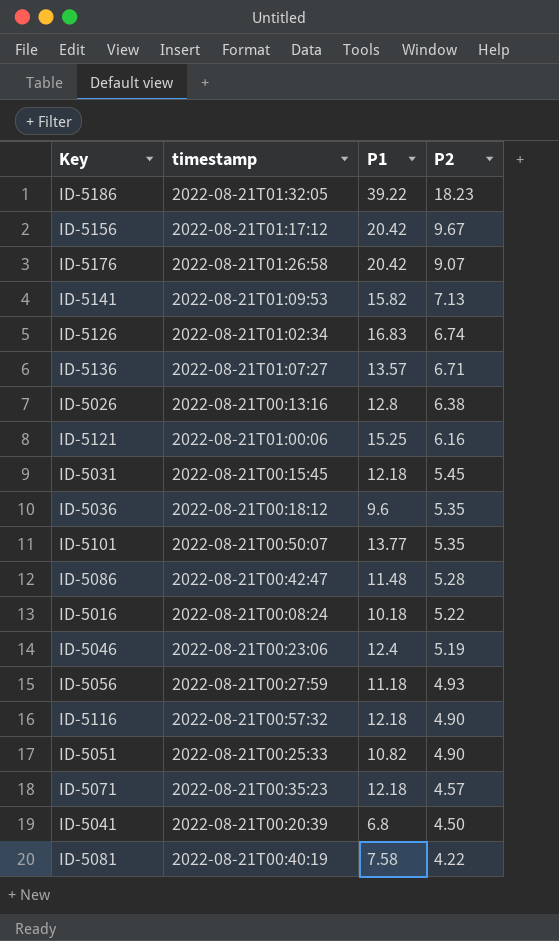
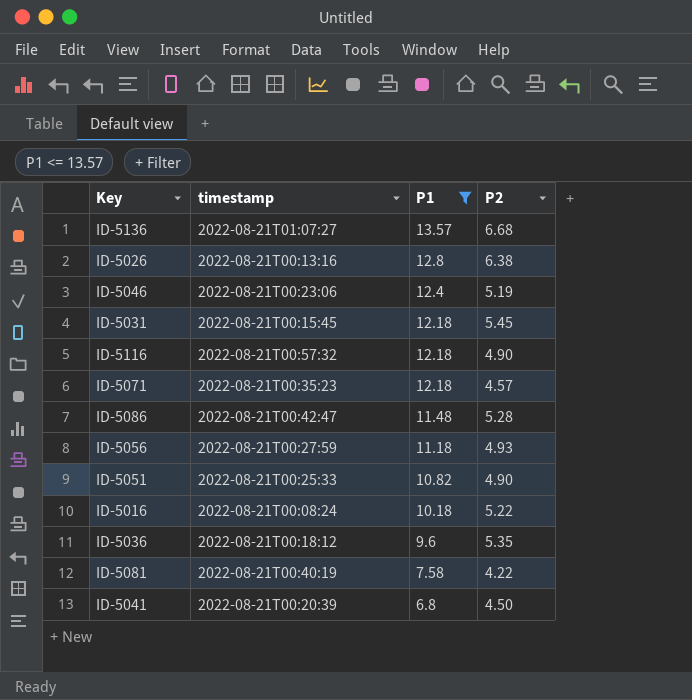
filter: none -> P1 <= 13.57
row order: P2 descending -> P1 descending
ID-5136 | P2: 6.71 -> 6.68

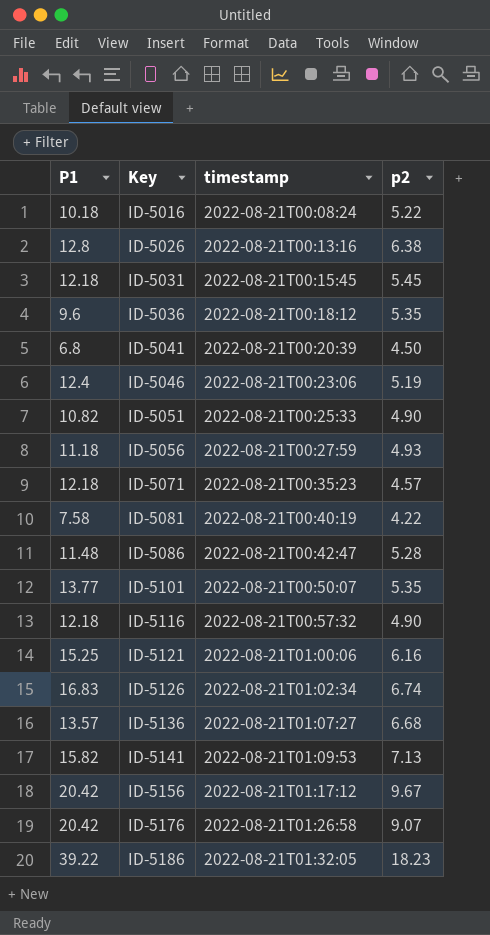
filter: P1 <= 13.57 -> none
row order: P1 descending -> Key ascending
column P1 | position: 3 -> 1
column name: P2 -> p2

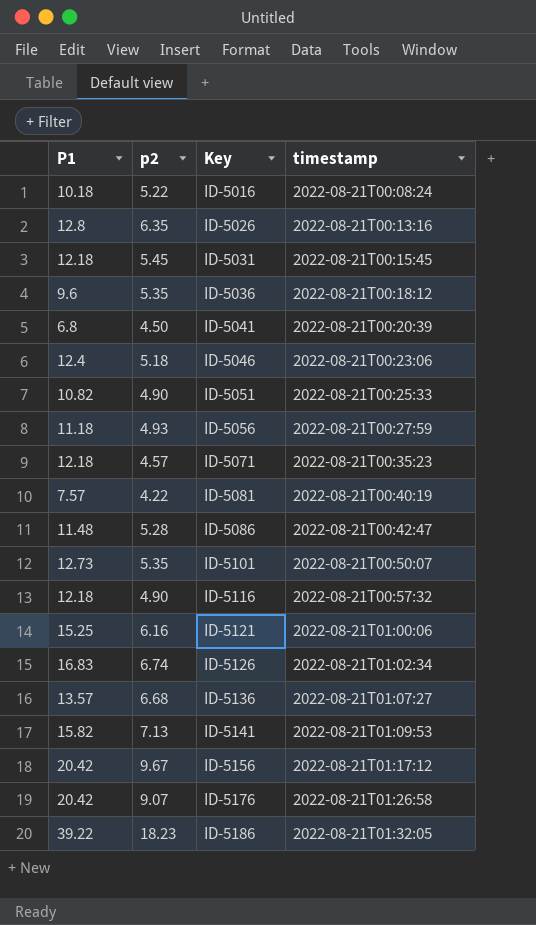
column p2 | position: 4 -> 2
ID-5026 | p2: 6.38 -> 6.35
ID-5046 | p2: 5.19 -> 5.18
ID-5081 | P1: 7.58 -> 7.57
ID-5101 | P1: 13.77 -> 12.73

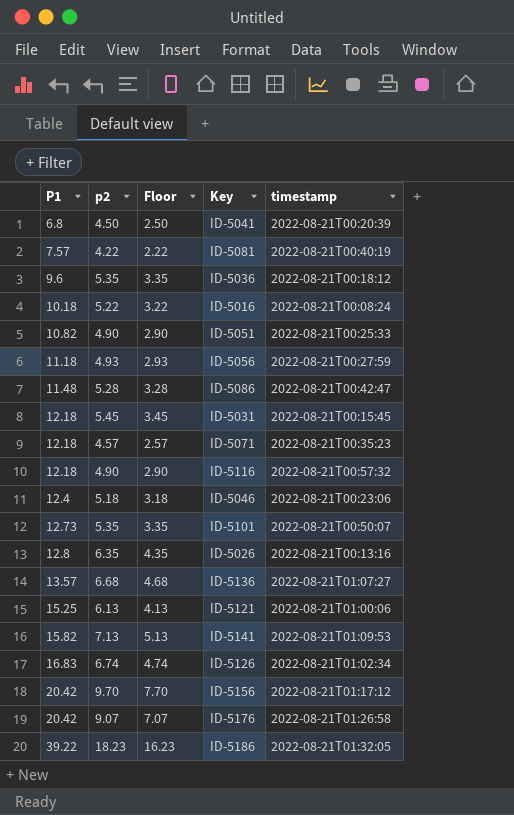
row order: Key ascending -> P1 ascending
column Floor | formula: none -> [p2] - 2
ID-5121 | p2: 6.16 -> 6.13
ID-5156 | p2: 9.67 -> 9.70

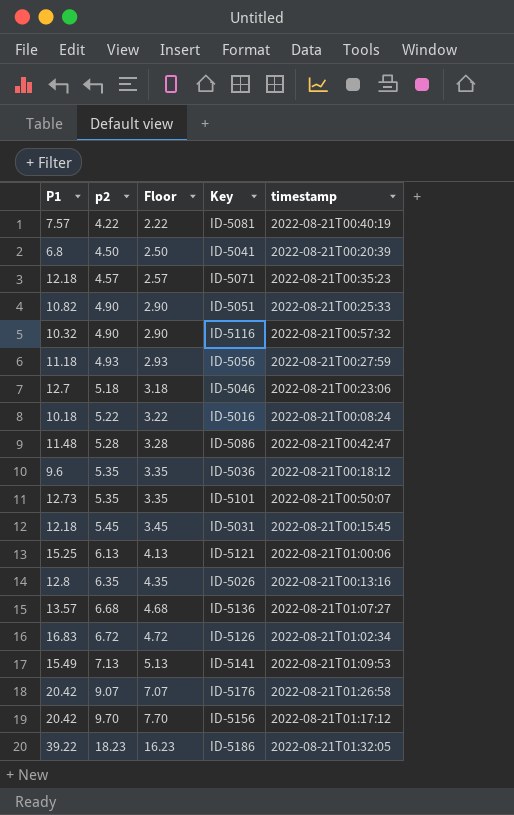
row order: P1 ascending -> p2 ascending
ID-5116 | P1: 12.18 -> 10.32
ID-5046 | P1: 12.4 -> 12.7
ID-5126 | p2: 6.74 -> 6.72
ID-5126 | Floor: 4.74 -> 4.72
ID-5141 | P1: 15.82 -> 15.49

